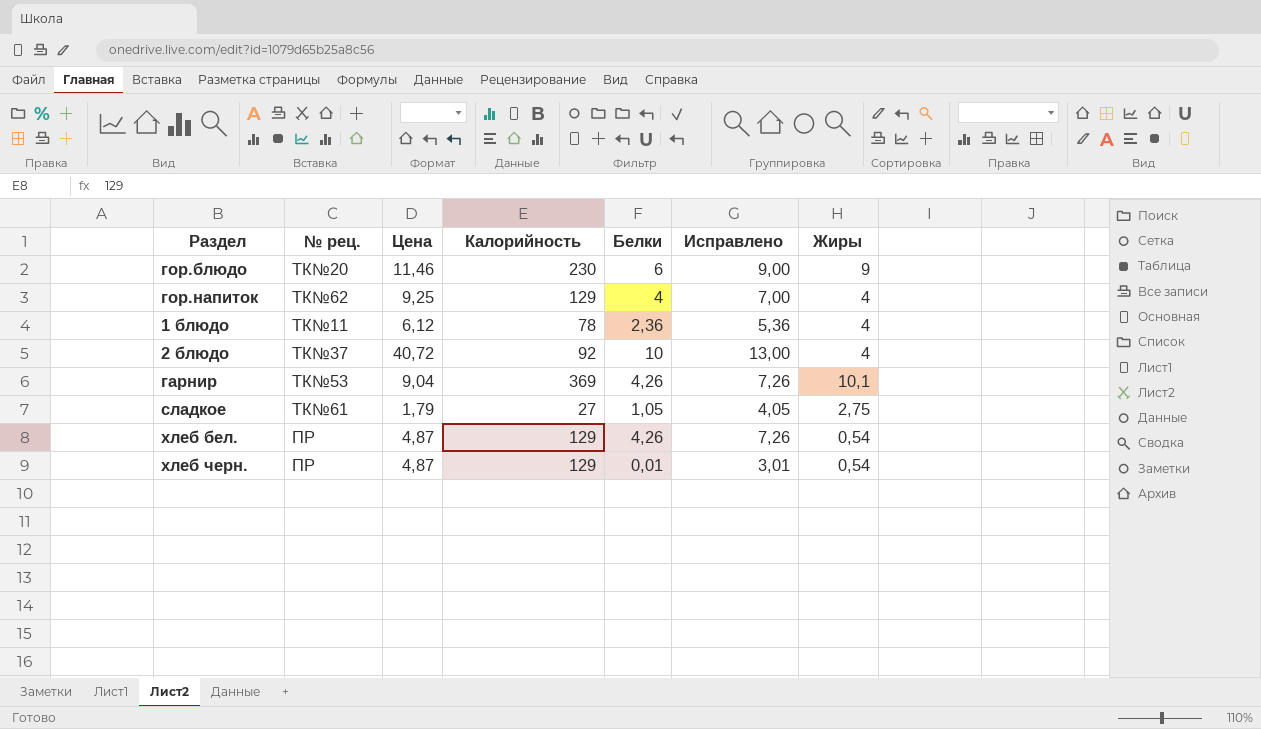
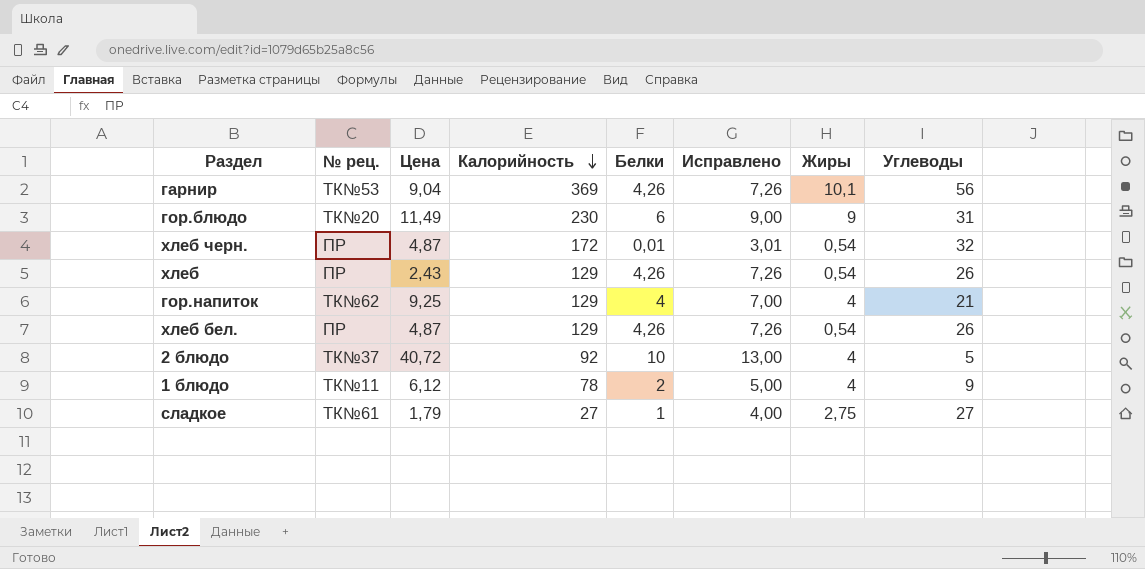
row order: none -> Калорийность descending
column Углеводы | position: none -> 8
гор.блюдо | Цена: 11,46 -> 11,49
хлеб черн. | Калорийность: 129 -> 172
row хлеб: none -> ПР | 2,43 | 129 | 4,26 | 7,26 | 0,54 | 26
1 блюдо | Белки: 2,36 -> 2
1 блюдо | Исправлено: 5,36 -> 5,00
сладкое | Белки: 1,05 -> 1
сладкое | Исправлено: 4,05 -> 4,00

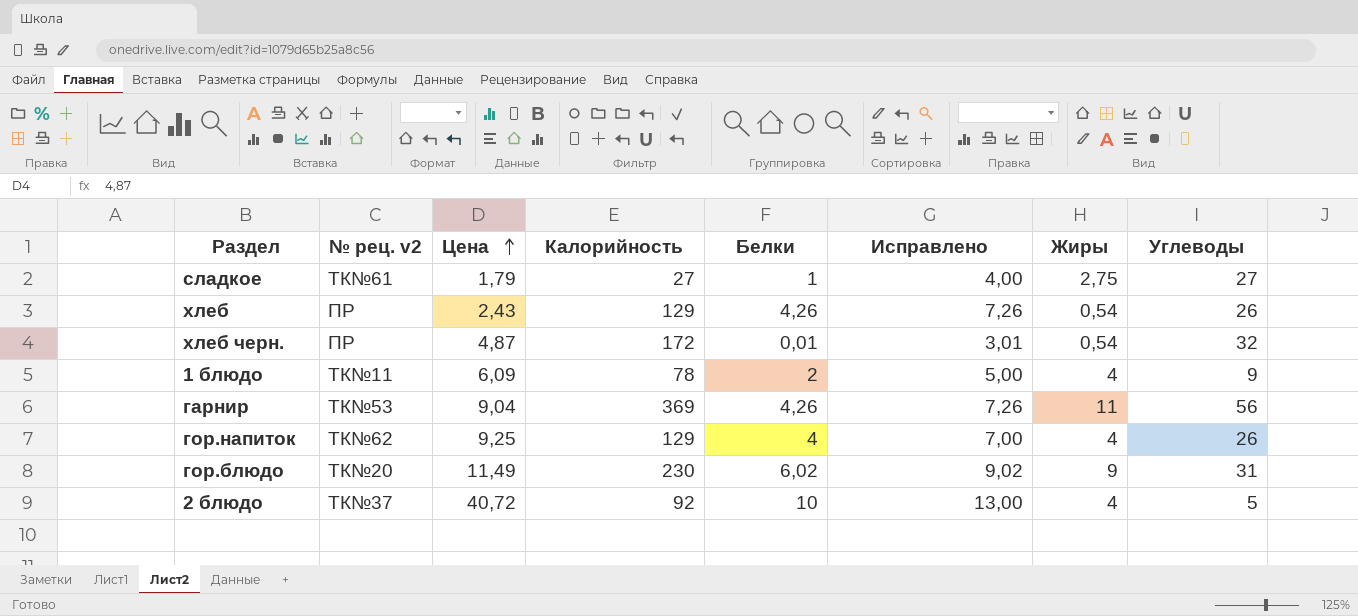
row order: Калорийность descending -> Цена ascending
column name: № рец. -> № рец. v2
row хлеб бел.: ПР | 4,87 | 129 | 4,26 | 7,26 | 0,54 | 26 -> none
1 блюдо | Цена: 6,12 -> 6,09
гарнир | Жиры: 10,1 -> 11
гор.напиток | Углеводы: 21 -> 26
гор.блюдо | Белки: 6 -> 6,02
гор.блюдо | Исправлено: 9,00 -> 9,02

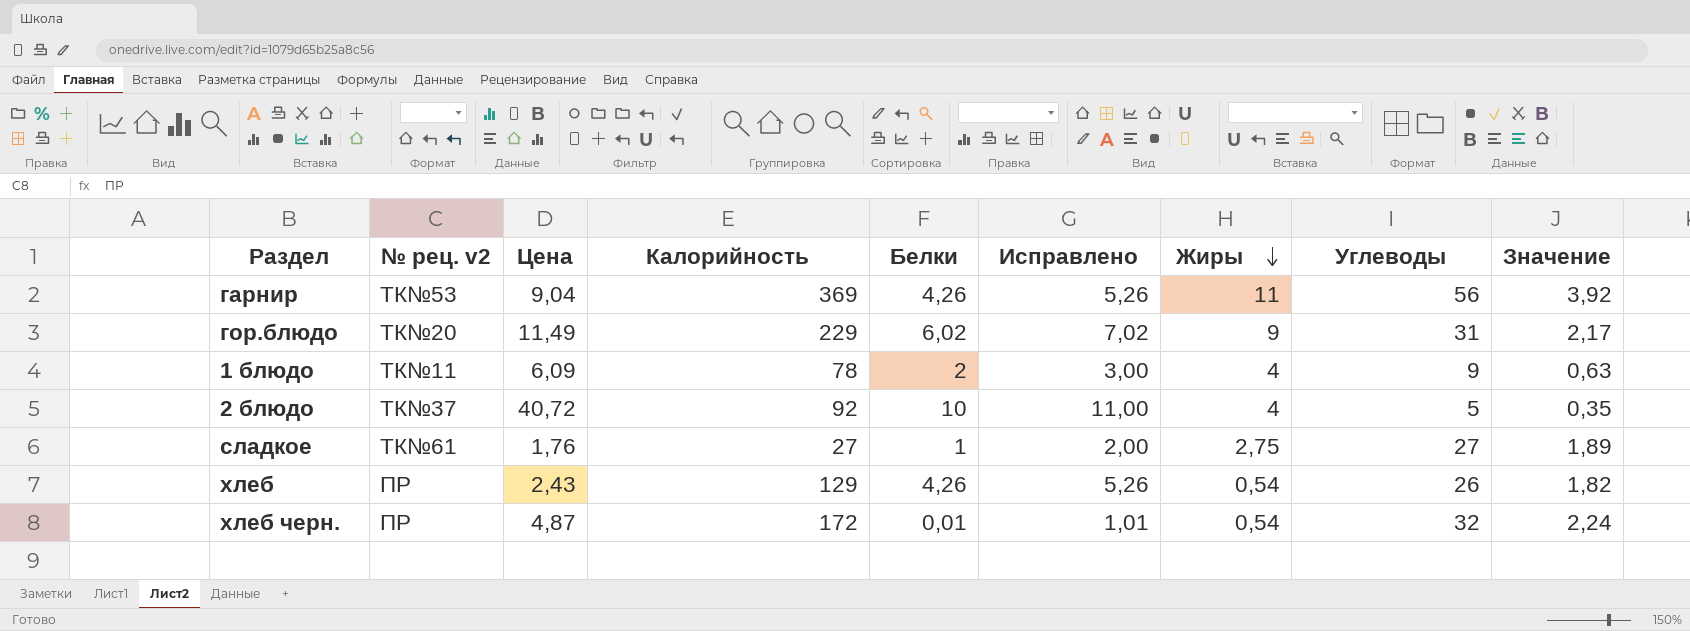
row order: Цена ascending -> Жиры descending
column Исправлено | formula: [Белки] + 3 -> [Белки] + 1
column Значение | formula: none -> [Углеводы] * 0,07
row гор.напиток: ТК№62 | 9,25 | 129 | 4 | 7,00 | 4 | 26 -> none
гор.блюдо | Калорийность: 230 -> 229
сладкое | Цена: 1,79 -> 1,76

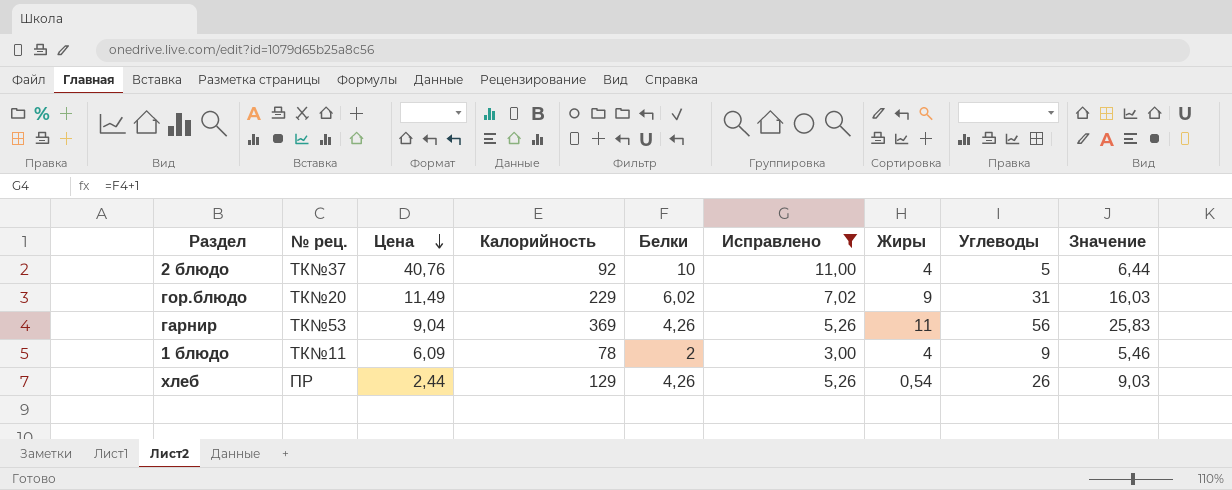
filter: none -> Исправлено >= 3,00
row order: Жиры descending -> Цена descending
column name: № рец. v2 -> № рец.
column Значение | formula: [Углеводы] * 0,07 -> [Калорийность] * 0,07
2 блюдо | Цена: 40,72 -> 40,76
хлеб | Цена: 2,43 -> 2,44

